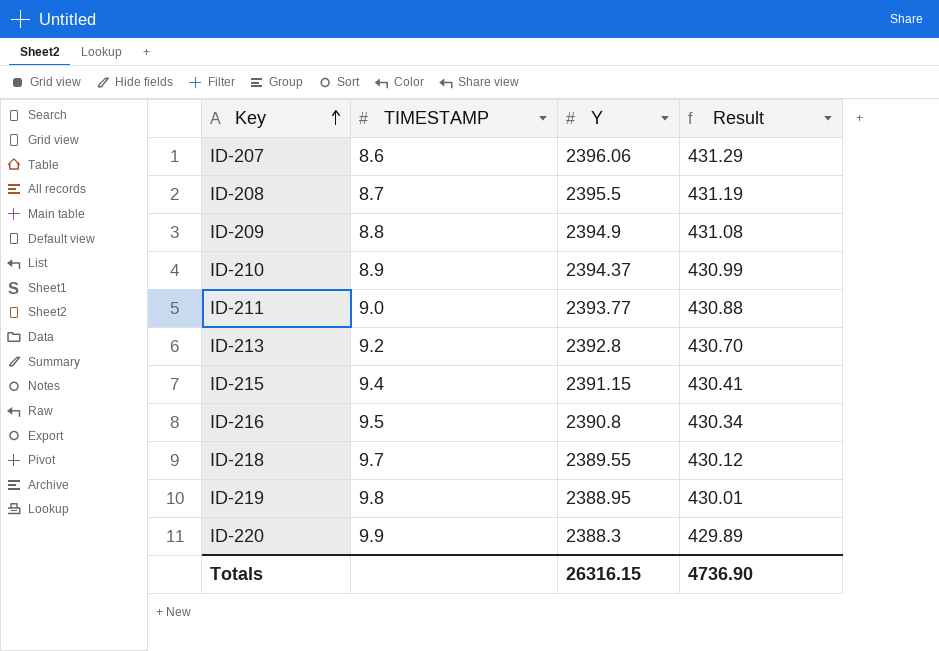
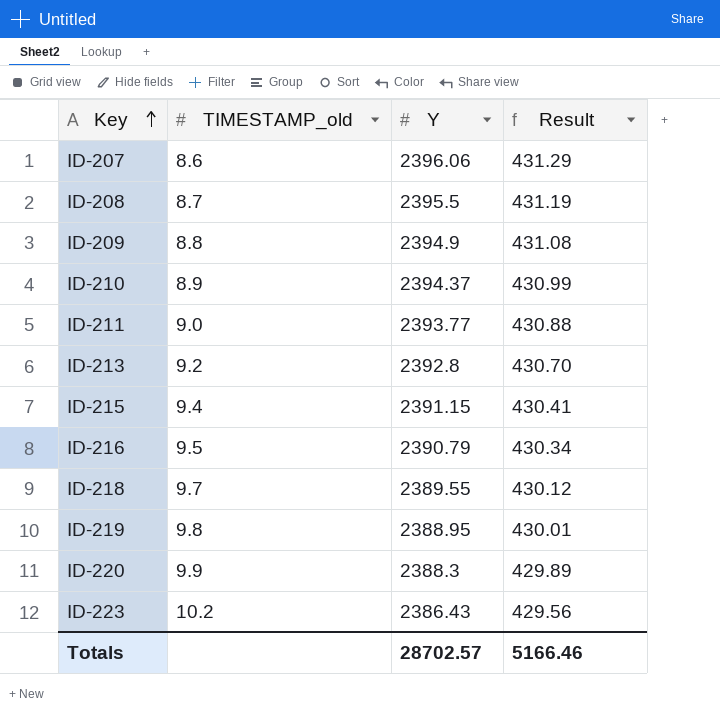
column name: TIMESTAMP -> TIMESTAMP_old
ID-216 | Y: 2390.8 -> 2390.79
row ID-223: none -> 10.2 | 2386.43 | 429.56
Totals | Y: 26316.15 -> 28702.57
Totals | Result: 4736.90 -> 5166.46

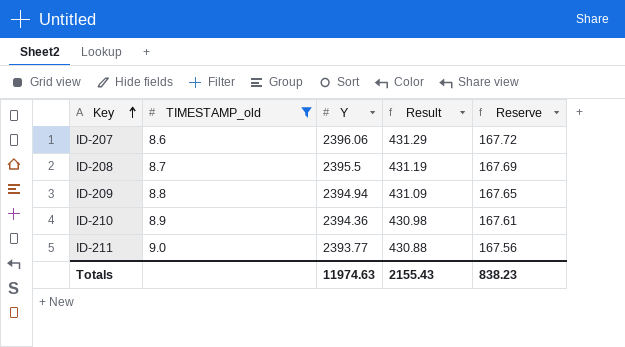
filter: none -> TIMESTAMP_old <= 9.0
column Reserve | formula: none -> [Y] * 0.07
ID-209 | Y: 2394.9 -> 2394.94
ID-209 | Result: 431.08 -> 431.09
ID-210 | Y: 2394.37 -> 2394.36
ID-210 | Result: 430.99 -> 430.98
Totals | Y: 28702.57 -> 11974.63
Totals | Result: 5166.46 -> 2155.43

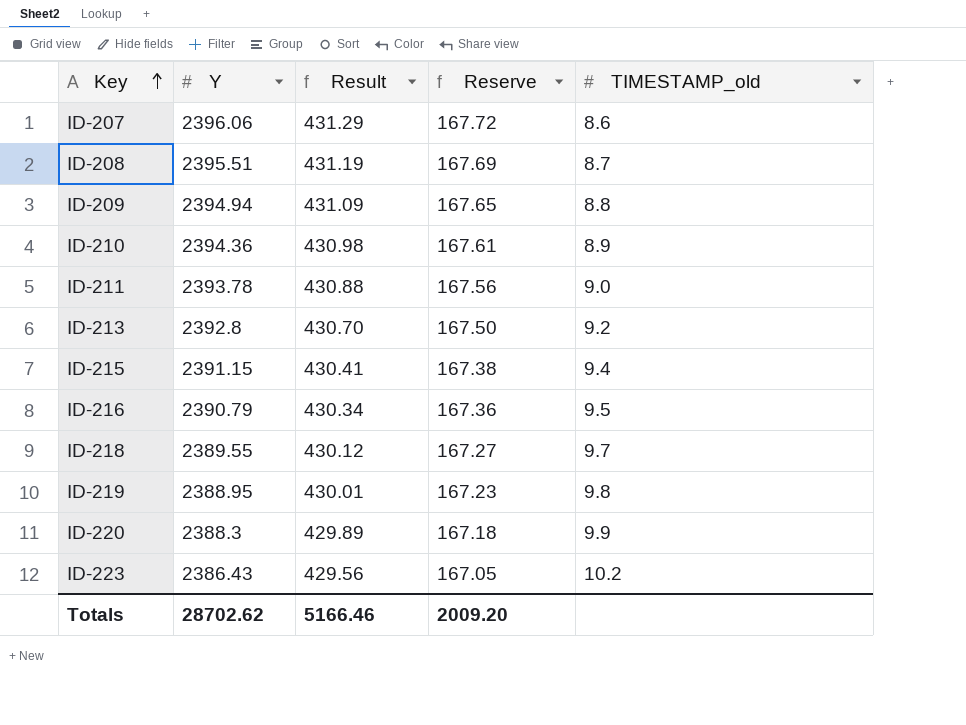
filter: TIMESTAMP_old <= 9.0 -> none
column TIMESTAMP_old | position: 2 -> 5
ID-208 | Y: 2395.5 -> 2395.51
ID-211 | Y: 2393.77 -> 2393.78
Totals | Y: 11974.63 -> 28702.62
Totals | Result: 2155.43 -> 5166.46
Totals | Reserve: 838.23 -> 2009.20

